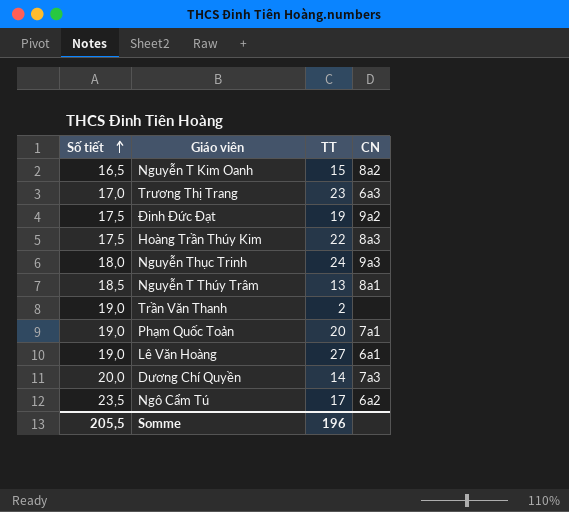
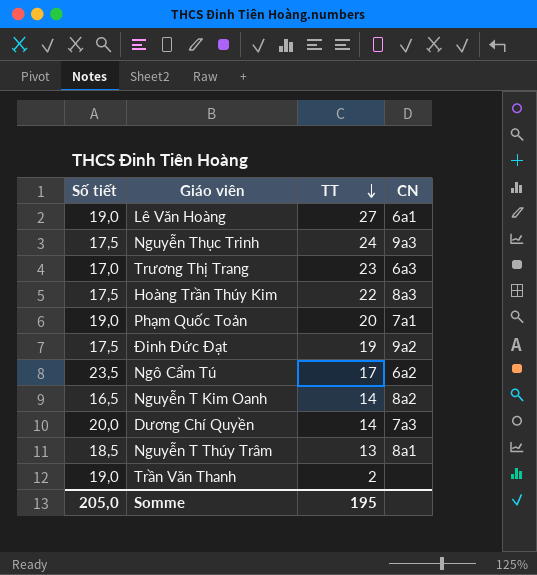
row order: Số tiết ascending -> TT descending
Nguyễn Thục Trinh | Số tiết: 18,0 -> 17,5
Nguyễn T Kim Oanh | TT: 15 -> 14
Somme | Số tiết: 205,5 -> 205,0
Somme | TT: 196 -> 195

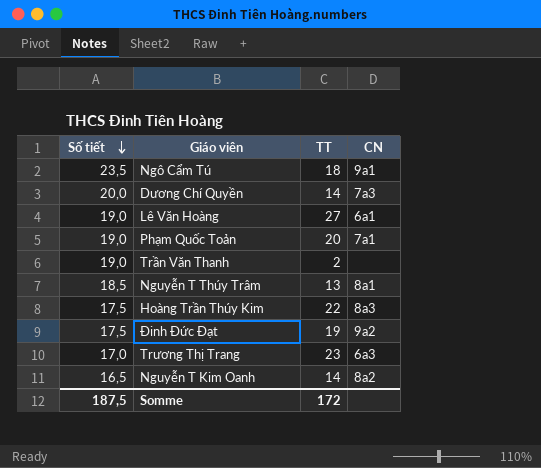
row order: TT descending -> Số tiết descending
row Nguyễn Thục Trinh: 17,5 | 24 | 9a3 -> none
Ngô Cẩm Tú | TT: 17 -> 18
Ngô Cẩm Tú | CN: 6a2 -> 9a1
Somme | Số tiết: 205,0 -> 187,5
Somme | TT: 195 -> 172

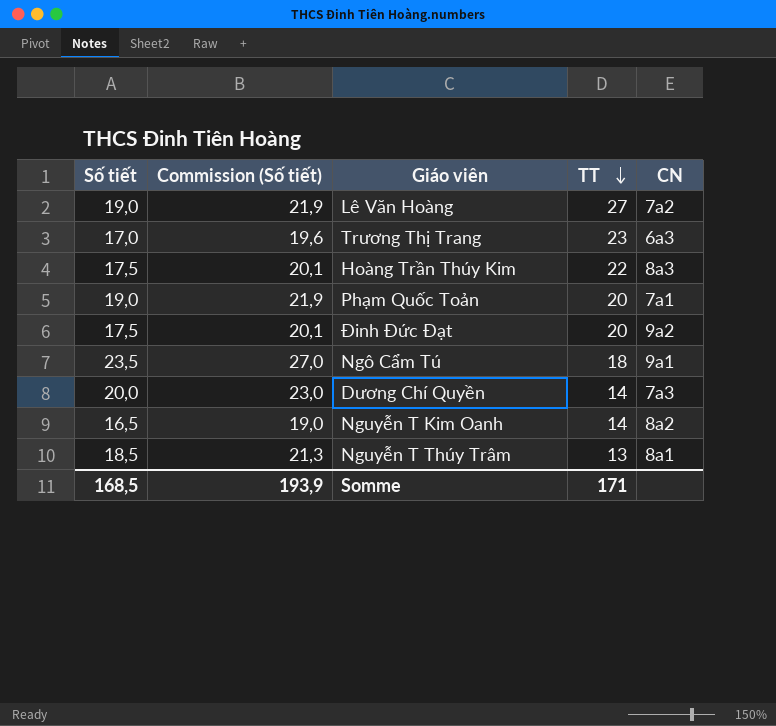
row order: Số tiết descending -> TT descending
column Commission (Số tiết) | formula: none -> [Số tiết] * 1,15
row Trần Văn Thanh: 19,0 | 2 | none -> none
Lê Văn Hoàng | CN: 6a1 -> 7a2
Đinh Đức Đạt | TT: 19 -> 20
Somme | Số tiết: 187,5 -> 168,5
Somme | TT: 172 -> 171

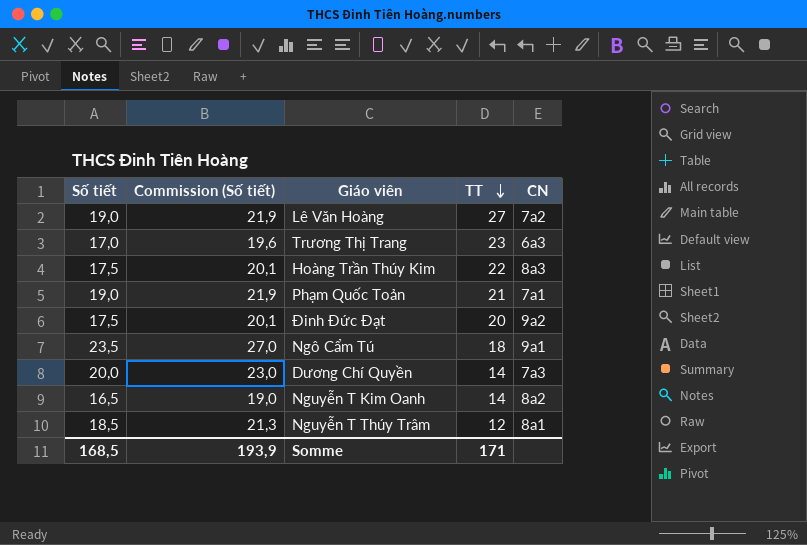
Phạm Quốc Toản | TT: 20 -> 21
Nguyễn T Thúy Trâm | TT: 13 -> 12

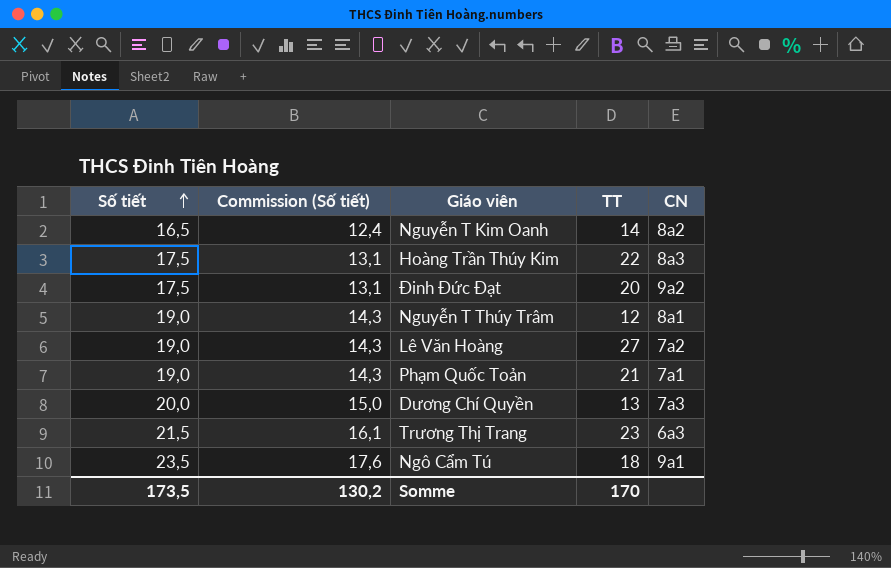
row order: TT descending -> Số tiết ascending
column Commission (Số tiết) | formula: [Số tiết] * 1,15 -> [Số tiết] * 0,75
Nguyễn T Thúy Trâm | Số tiết: 18,5 -> 19,0
Dương Chí Quyền | TT: 14 -> 13
Trương Thị Trang | Số tiết: 17,0 -> 21,5
Somme | Số tiết: 168,5 -> 173,5
Somme | Commission (Số tiết): 193,9 -> 130,2
Somme | TT: 171 -> 170

